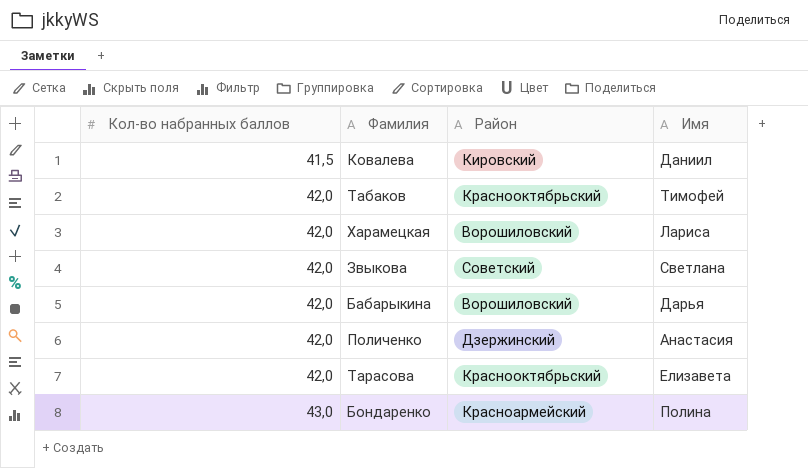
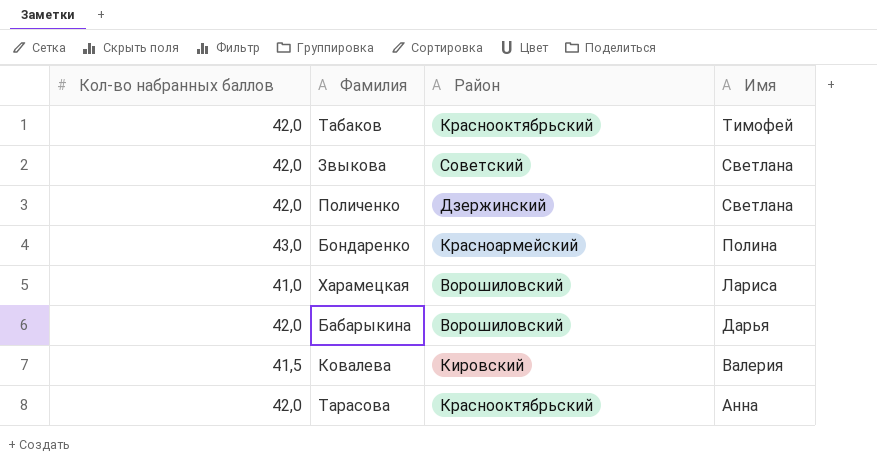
row order: Кол-во набранных баллов ascending -> Имя descending
Поличенко | Имя: Анастасия -> Светлана
Харамецкая | Кол-во набранных баллов: 42,0 -> 41,0
Ковалева | Имя: Даниил -> Валерия
Тарасова | Имя: Елизавета -> Анна

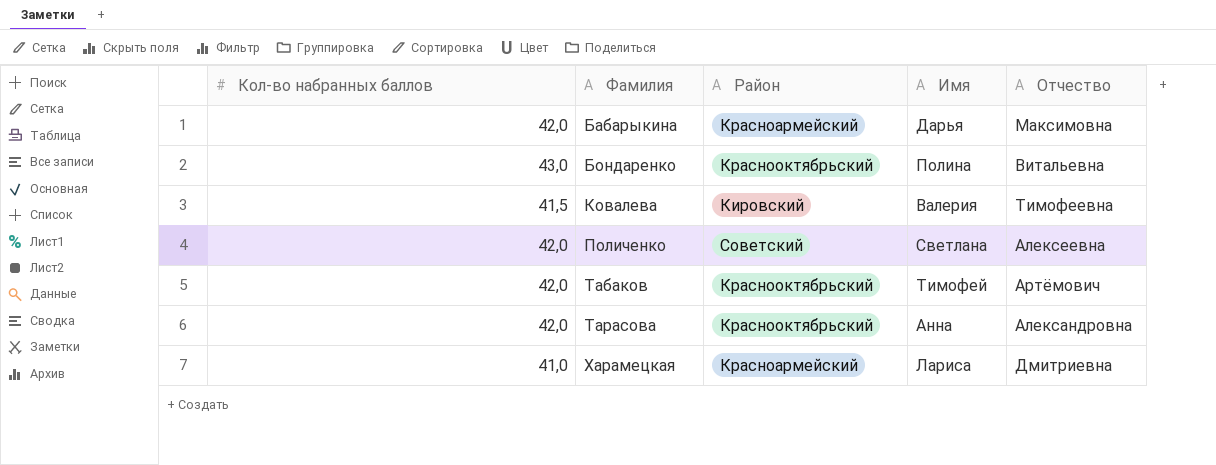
row order: Имя descending -> Фамилия ascending
column Отчество | position: none -> 5
row Звыкова: 42,0 | Советский | Светлана -> none
Бабарыкина | Район: Ворошиловский -> Красноармейский
Бондаренко | Район: Красноармейский -> Краснооктябрьский
Поличенко | Район: Дзержинский -> Советский
Харамецкая | Район: Ворошиловский -> Красноармейский

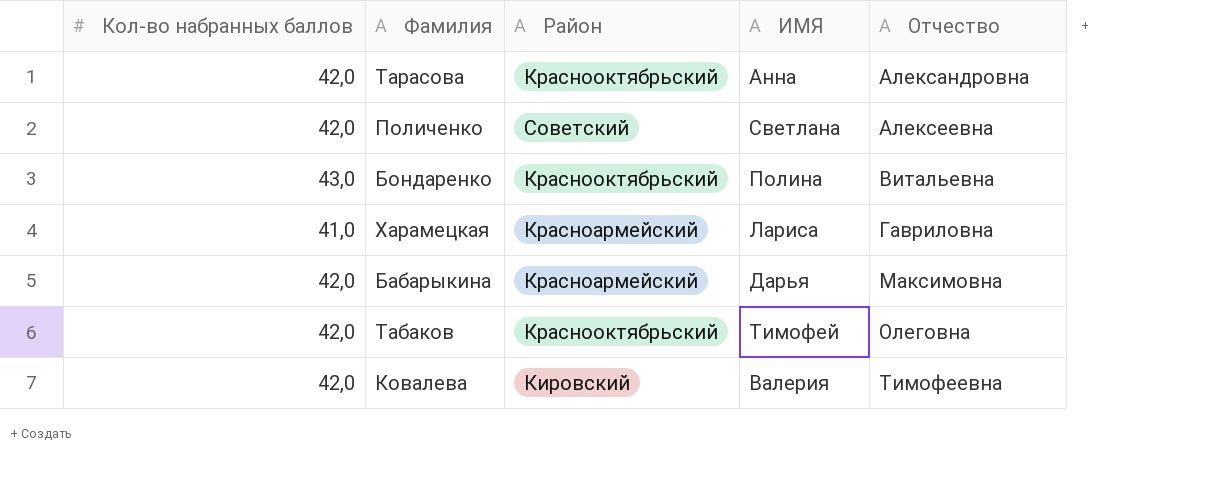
row order: Фамилия ascending -> Отчество ascending
column name: Имя -> ИМЯ
Харамецкая | Отчество: Дмитриевна -> Гавриловна
Табаков | Отчество: Артёмович -> Олеговна
Ковалева | Кол-во набранных баллов: 41,5 -> 42,0

